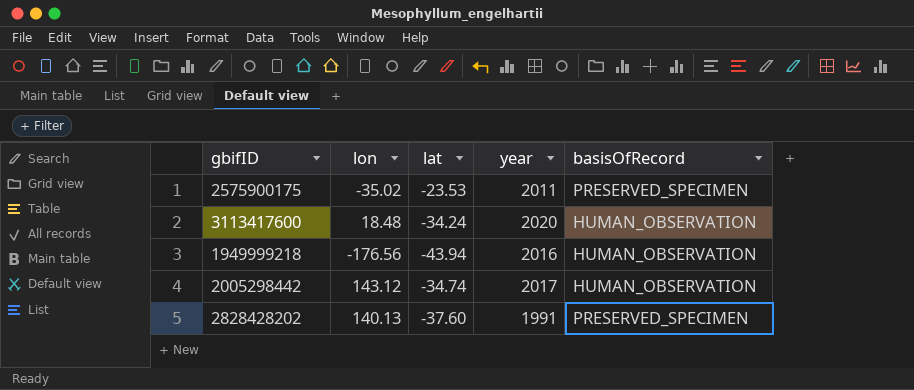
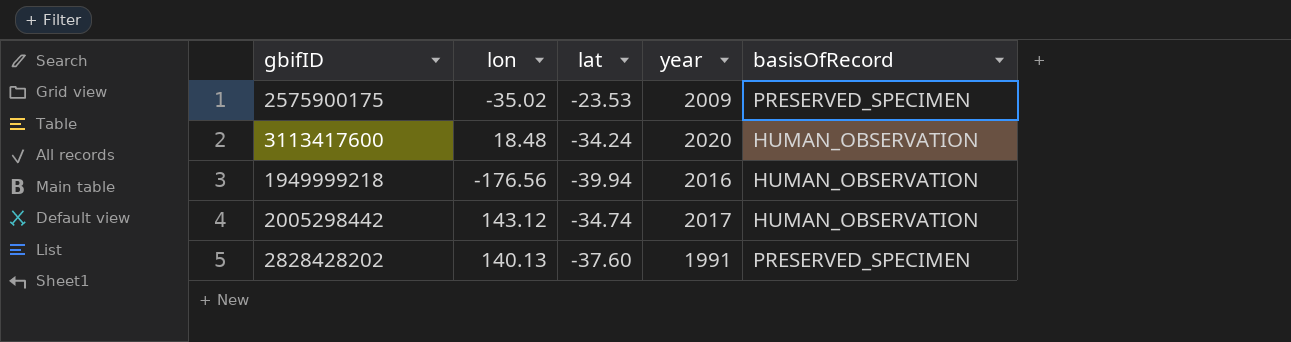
2575900175 | year: 2011 -> 2009
1949999218 | lat: -43.94 -> -39.94

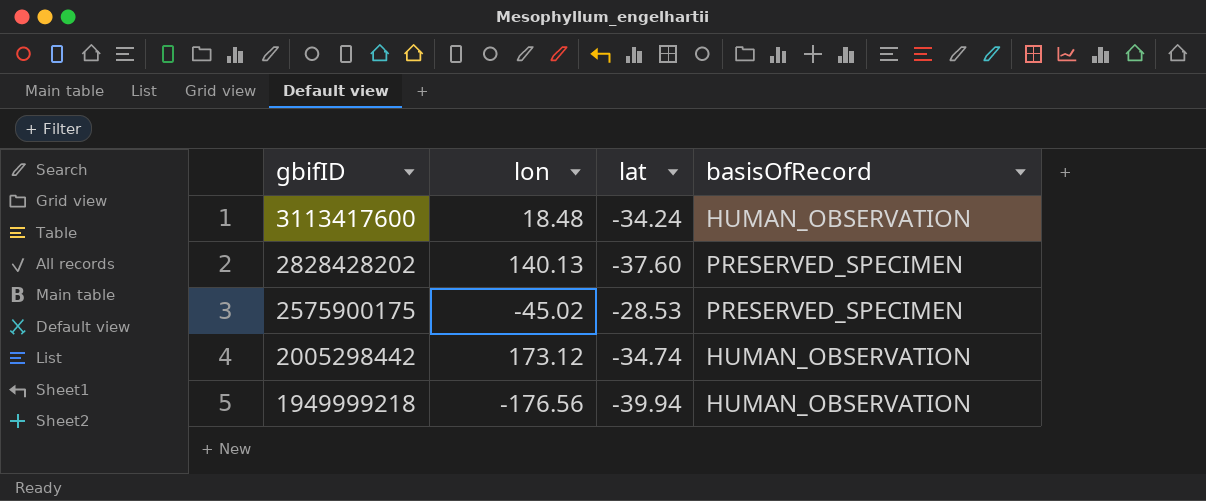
row order: none -> gbifID descending
column year | position: 4 -> none
2575900175 | lon: -35.02 -> -45.02
2575900175 | lat: -23.53 -> -28.53
2005298442 | lon: 143.12 -> 173.12

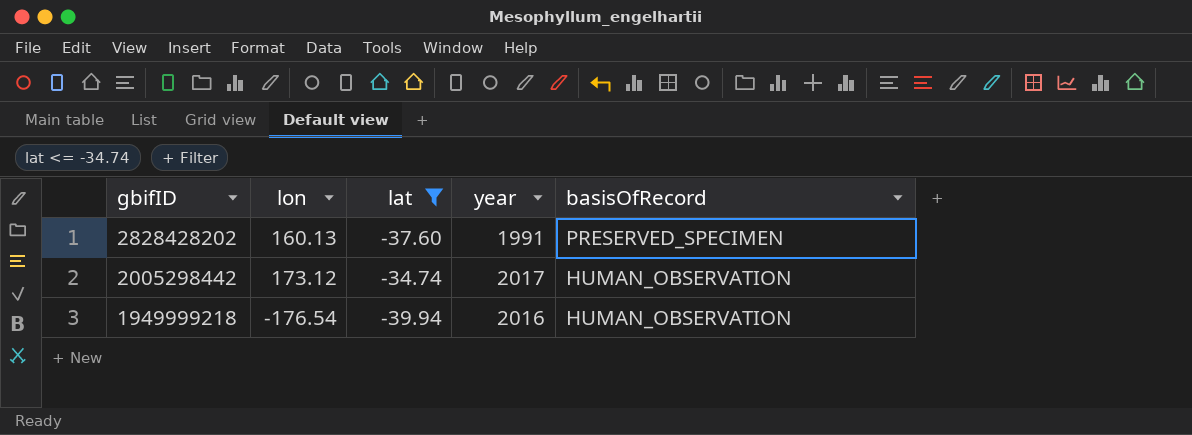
filter: none -> lat <= -34.74
column year | position: none -> 4
2828428202 | lon: 140.13 -> 160.13
1949999218 | lon: -176.56 -> -176.54

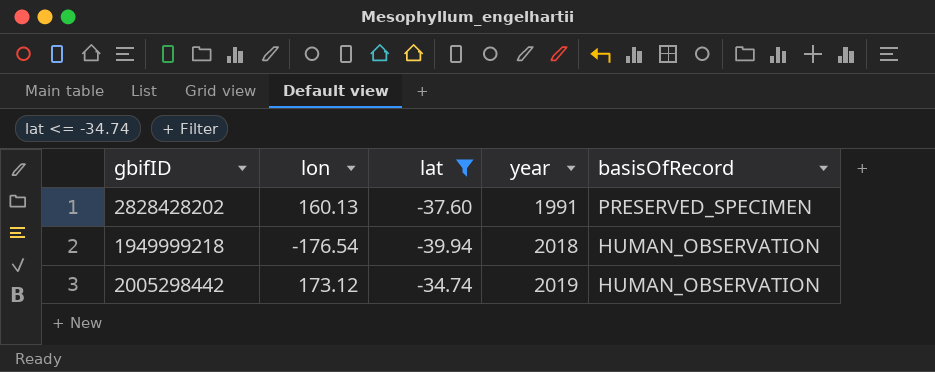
row order: gbifID descending -> year ascending
1949999218 | year: 2016 -> 2018
2005298442 | year: 2017 -> 2019

